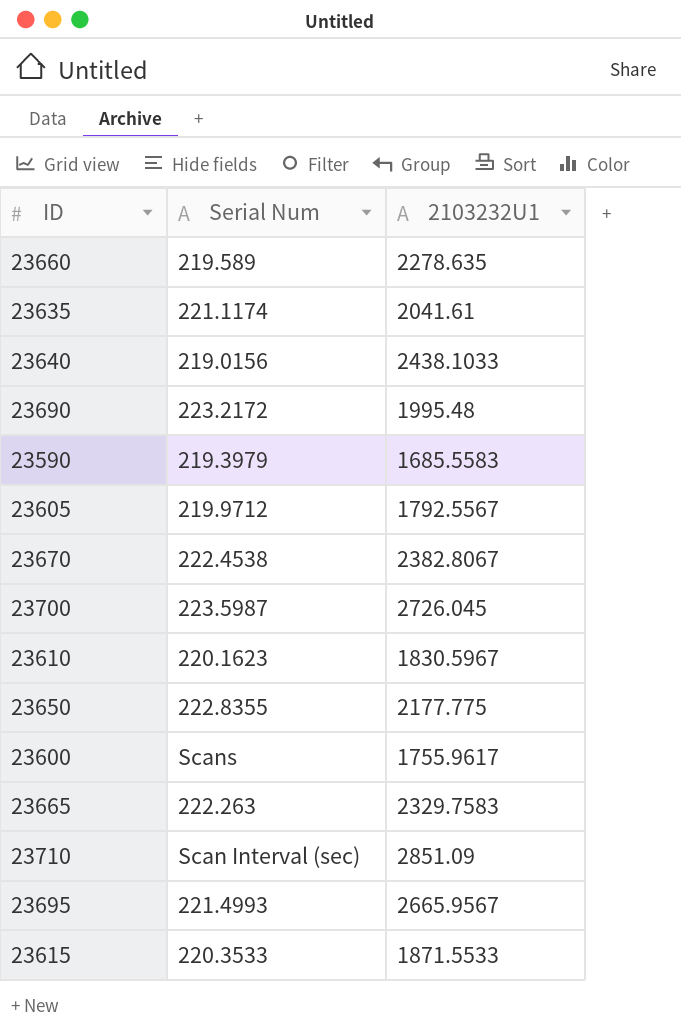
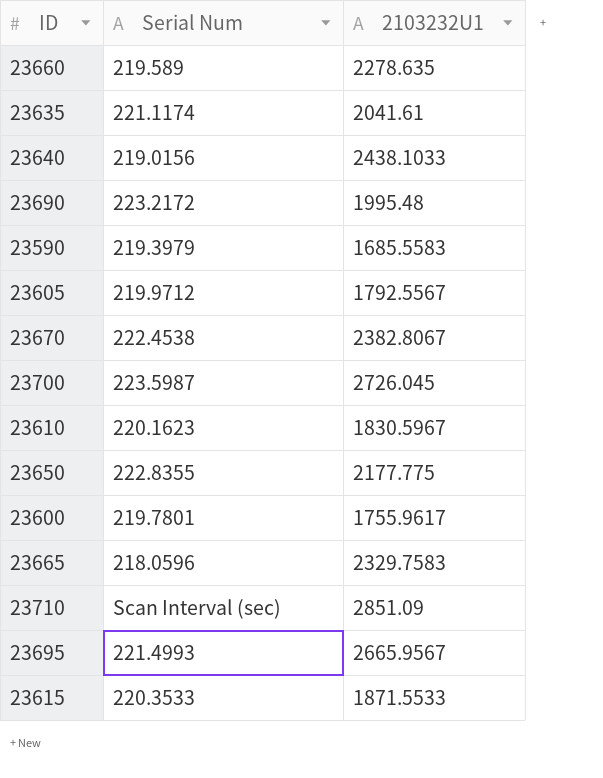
23600 | Serial Num: Scans -> 219.7801
23665 | Serial Num: 222.263 -> 218.0596

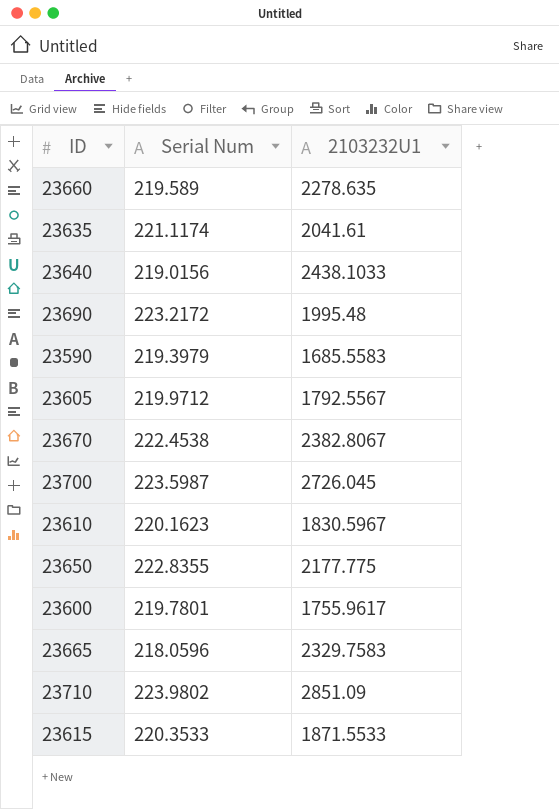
row 23695: 221.4993 | 2665.9567 -> none
23710 | Serial Num: Scan Interval (sec) -> 223.9802

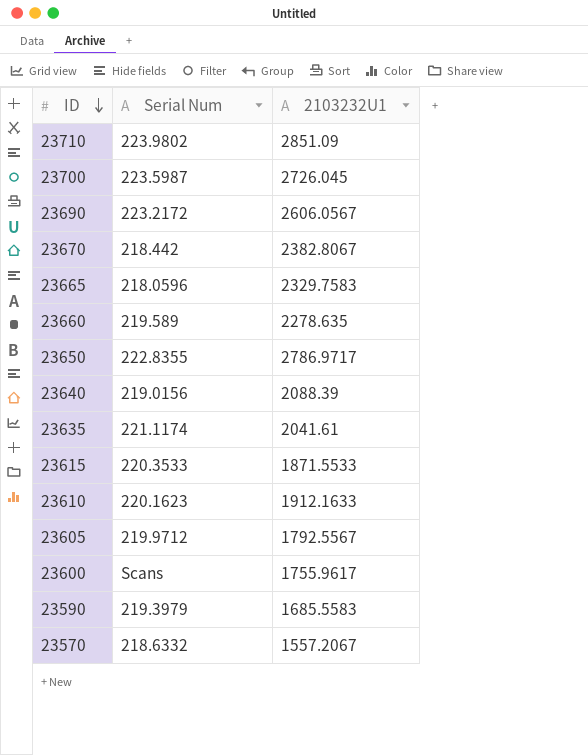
row order: none -> ID descending
23690 | 2103232U1: 1995.48 -> 2606.0567
23670 | Serial Num: 222.4538 -> 218.442
23650 | 2103232U1: 2177.775 -> 2786.9717
23640 | 2103232U1: 2438.1033 -> 2088.39
23610 | 2103232U1: 1830.5967 -> 1912.1633
23600 | Serial Num: 219.7801 -> Scans
row 23570: none -> 218.6332 | 1557.2067

